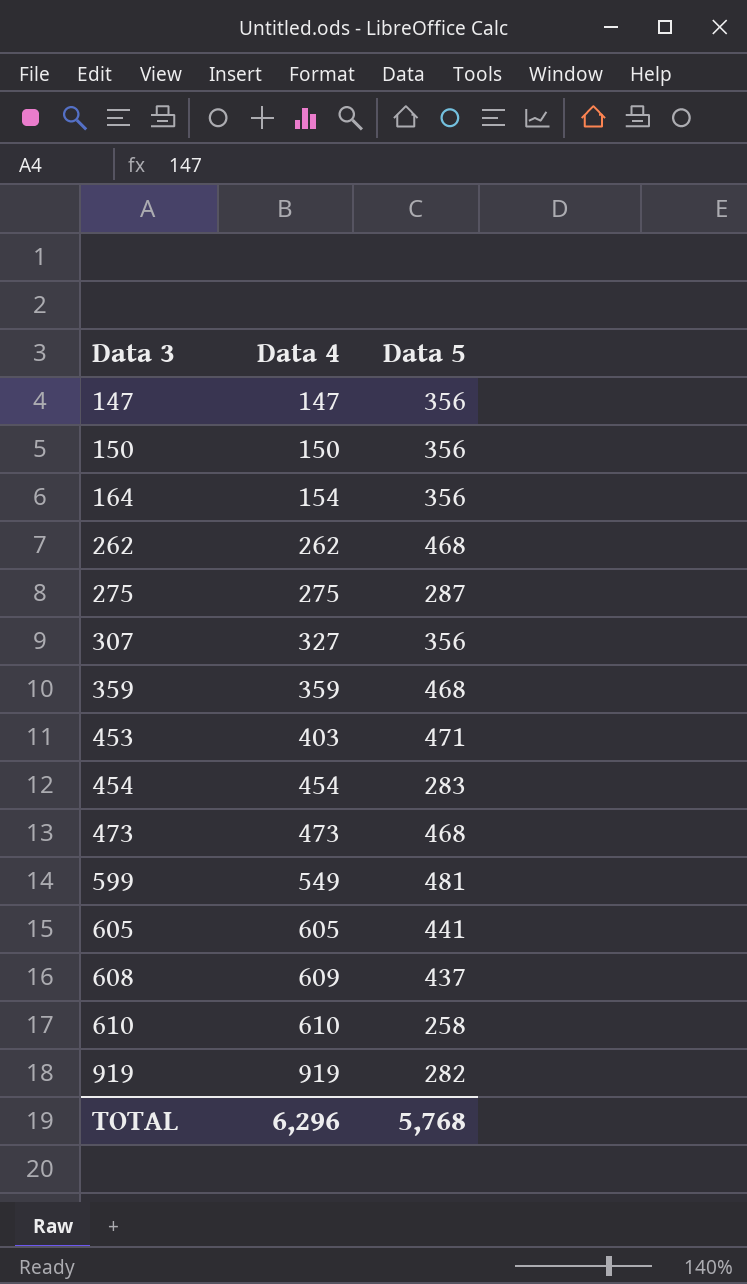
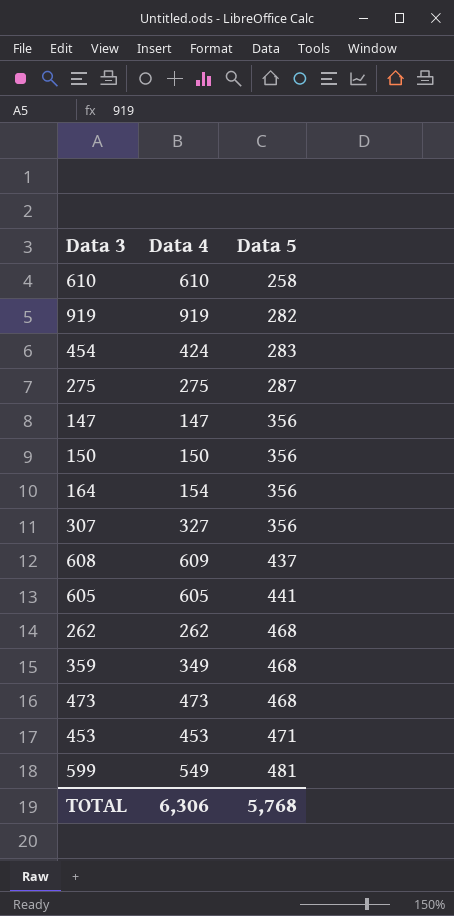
row order: Data 3 ascending -> Data 5 ascending
454 | Data 4: 454 -> 424
359 | Data 4: 359 -> 349
453 | Data 4: 403 -> 453
TOTAL | Data 4: 6,296 -> 6,306

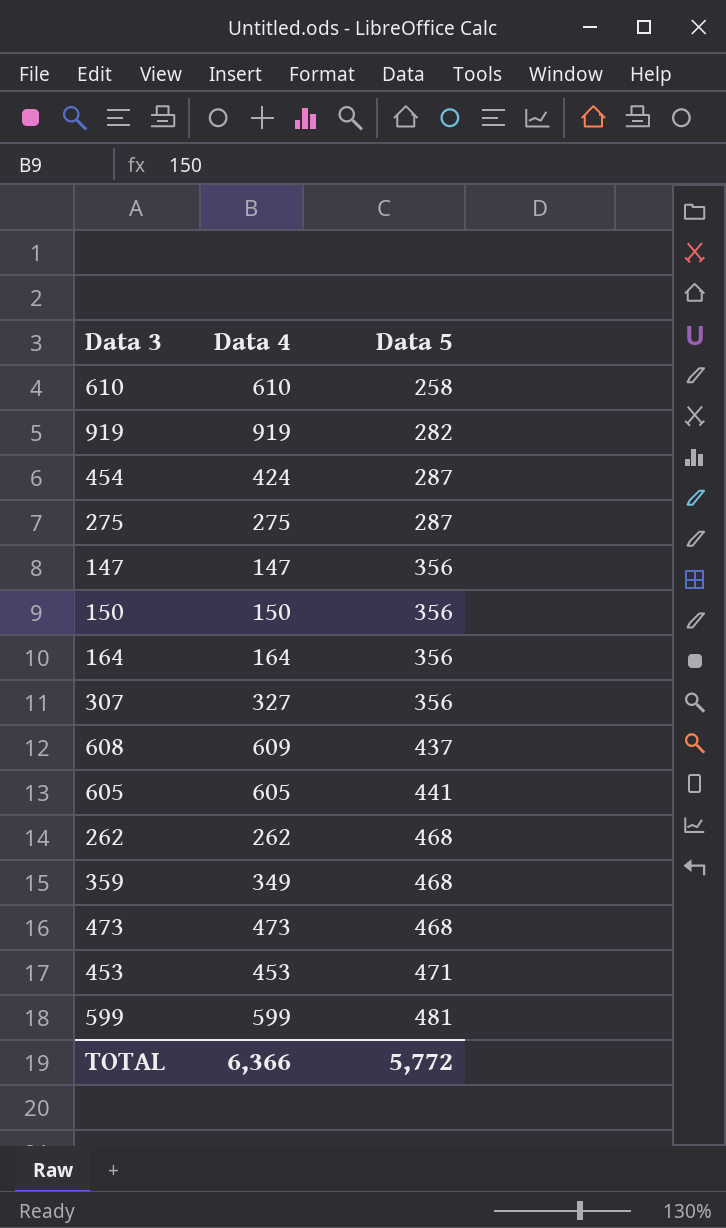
454 | Data 5: 283 -> 287
164 | Data 4: 154 -> 164
599 | Data 4: 549 -> 599
TOTAL | Data 4: 6,306 -> 6,366
TOTAL | Data 5: 5,768 -> 5,772

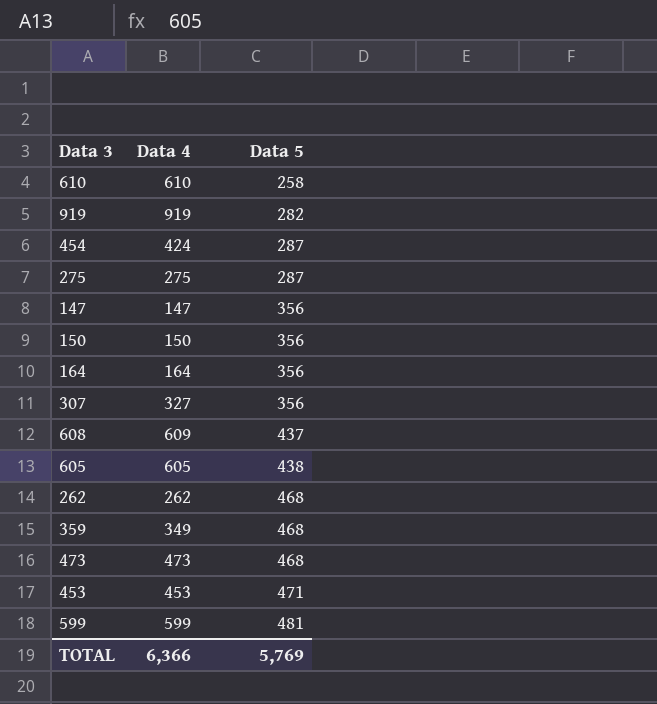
605 | Data 5: 441 -> 438
TOTAL | Data 5: 5,772 -> 5,769

